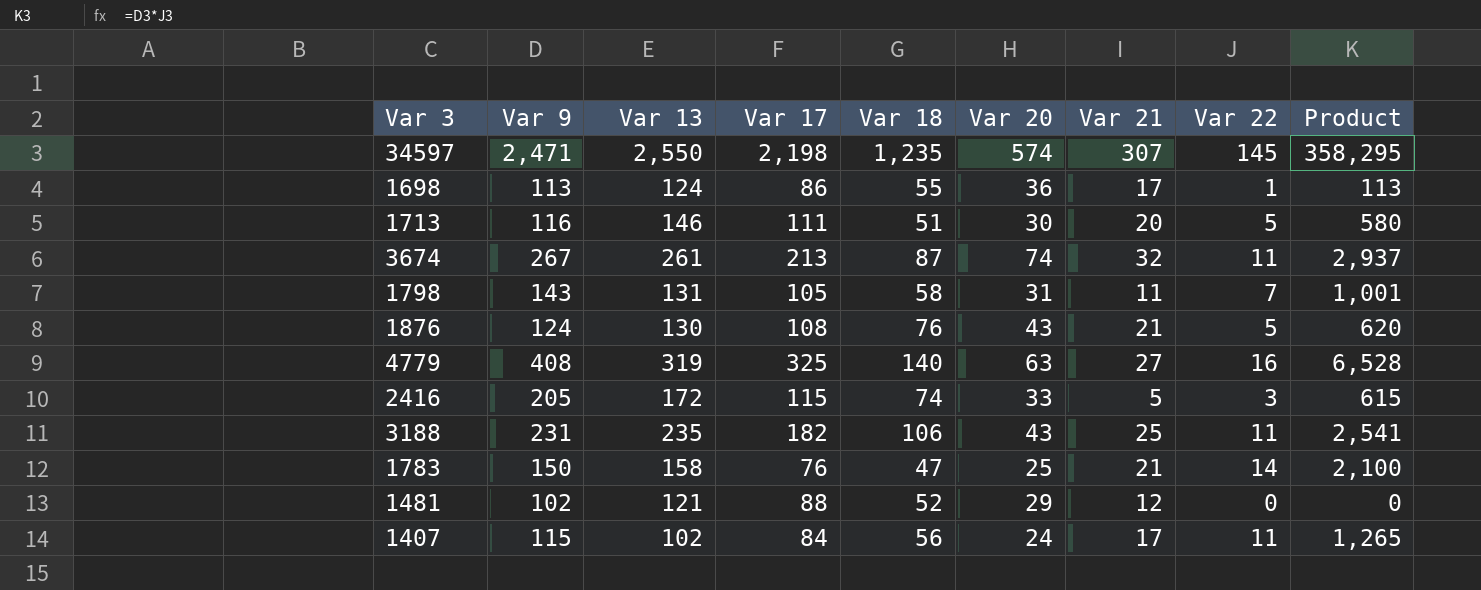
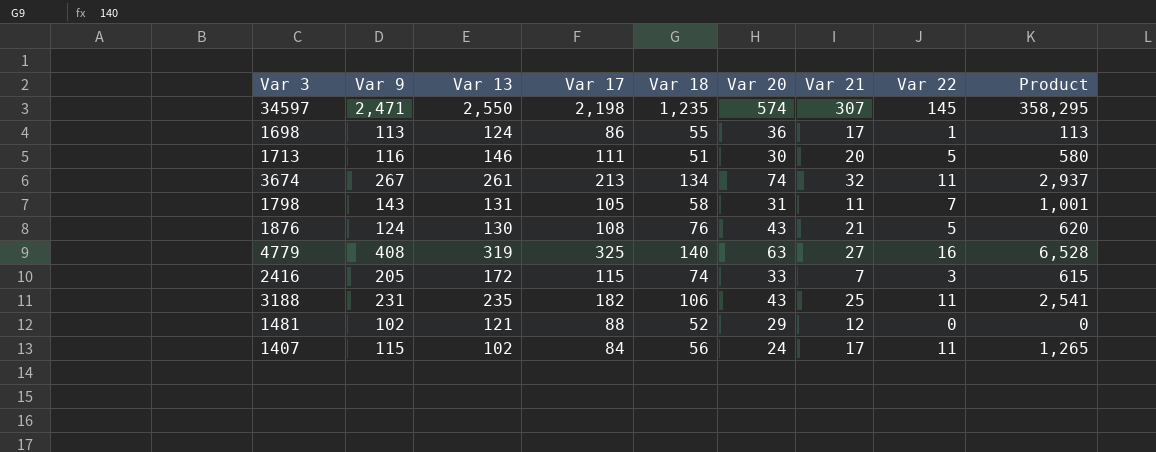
row 1783: 150 | 158 | 76 | 47 | 25 | 21 | 14 | 2,100 -> none
3674 | Var 18: 87 -> 134
2416 | Var 21: 5 -> 7

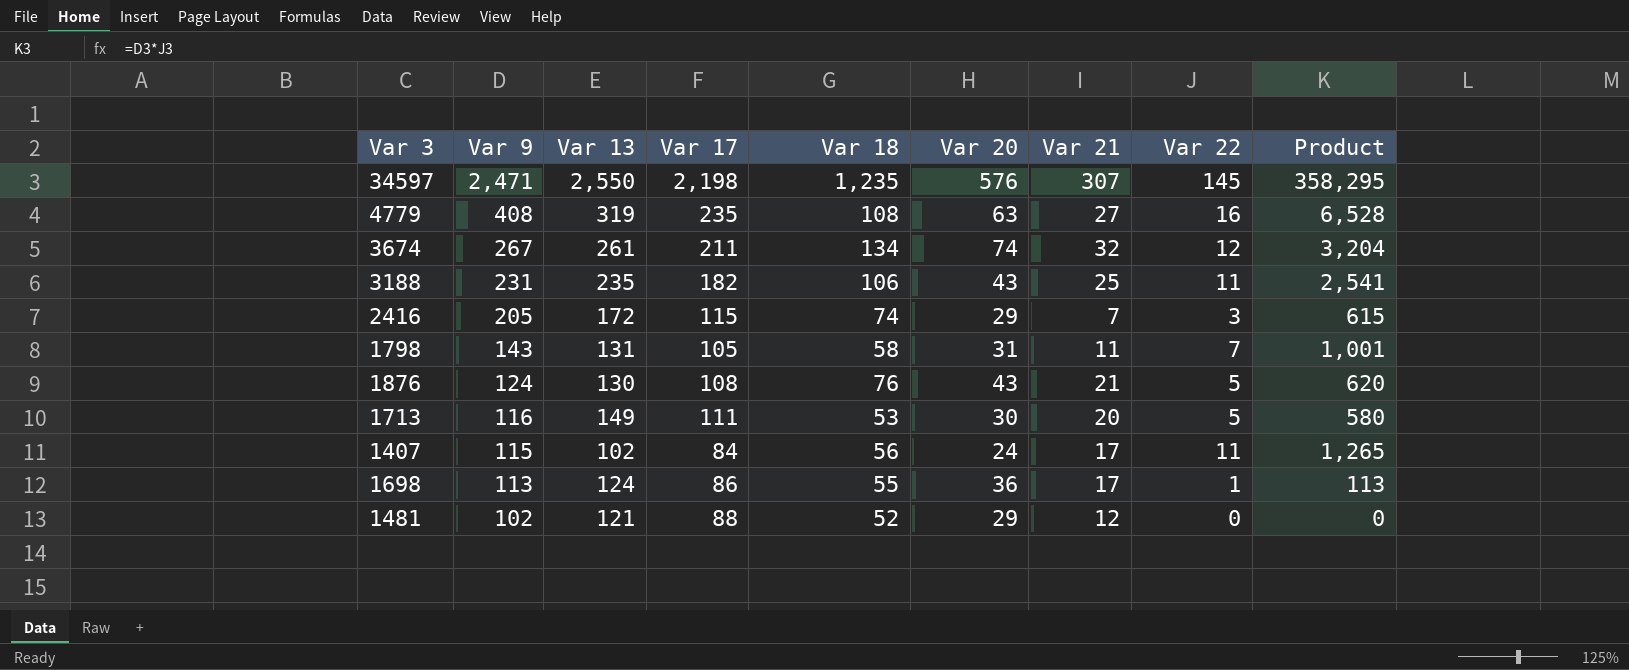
row order: none -> Var 9 descending
34597 | Var 20: 574 -> 576
4779 | Var 17: 325 -> 235
4779 | Var 18: 140 -> 108
3674 | Var 17: 213 -> 211
3674 | Var 22: 11 -> 12
3674 | Product: 2,937 -> 3,204
2416 | Var 20: 33 -> 29
1713 | Var 13: 146 -> 149
1713 | Var 18: 51 -> 53

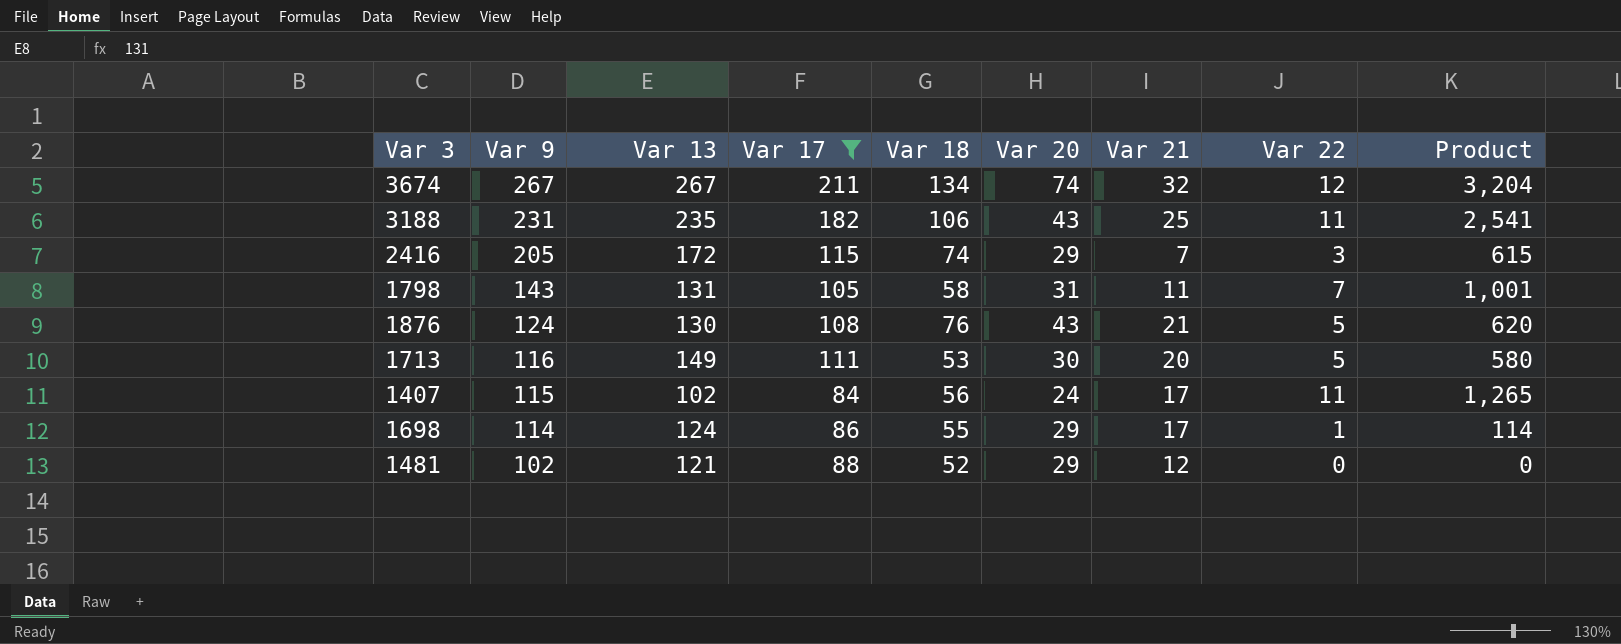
filter: none -> Var 17 <= 211
3674 | Var 13: 261 -> 267
1698 | Var 9: 113 -> 114
1698 | Var 20: 36 -> 29
1698 | Product: 113 -> 114

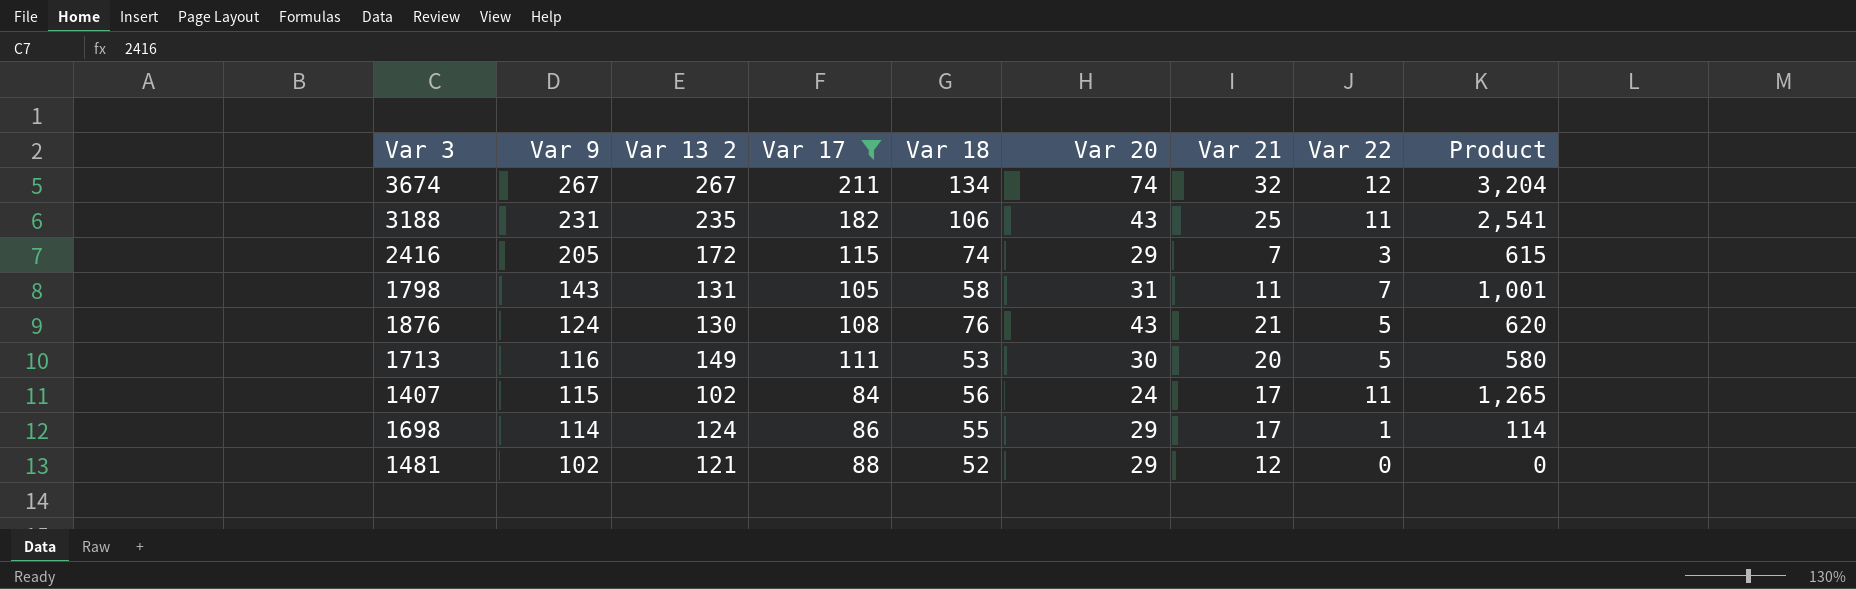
column name: Var 13 -> Var 13 2

